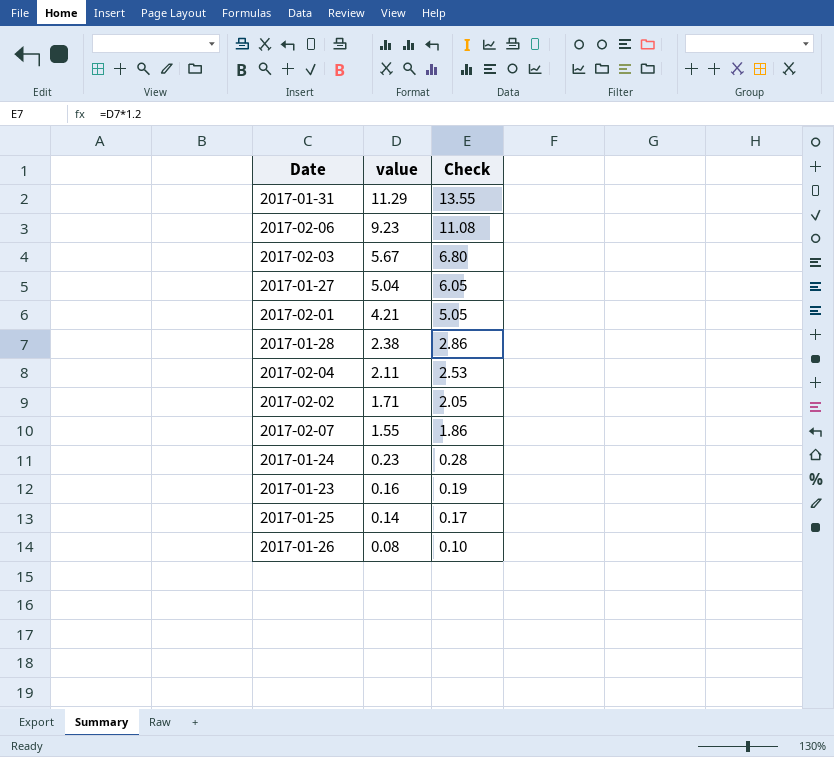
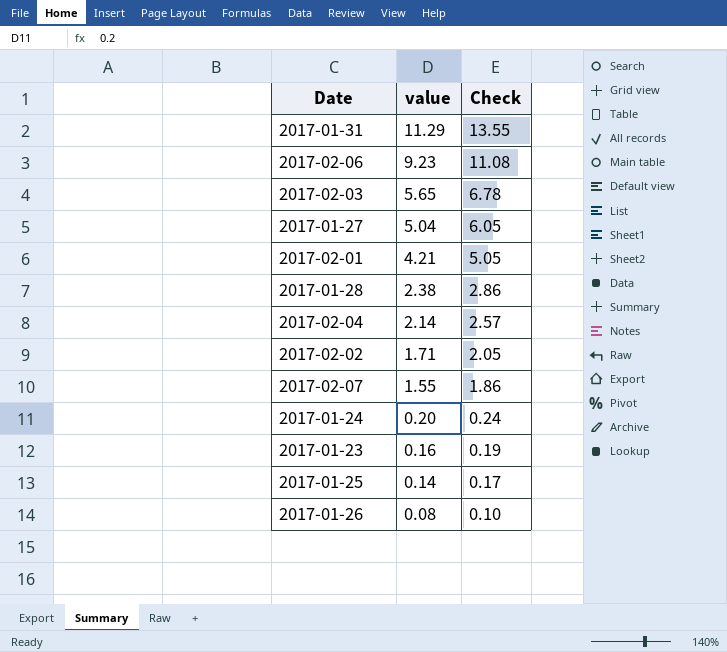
2017-02-03 | value: 5.67 -> 5.65
2017-02-03 | Check: 6.80 -> 6.78
2017-02-04 | value: 2.11 -> 2.14
2017-02-04 | Check: 2.53 -> 2.57
2017-01-24 | value: 0.23 -> 0.20
2017-01-24 | Check: 0.28 -> 0.24

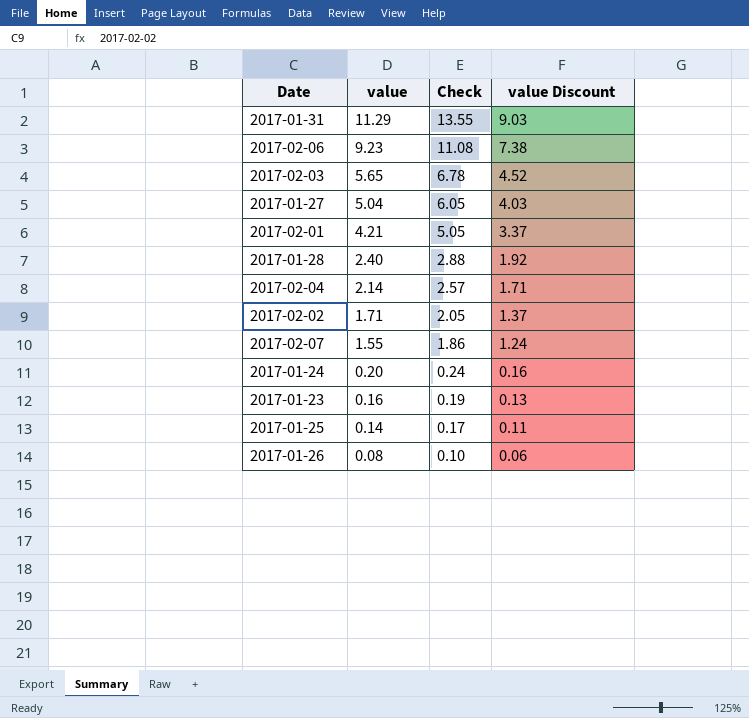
column value Discount | formula: none -> [value] * 0.8
2017-01-28 | value: 2.38 -> 2.40
2017-01-28 | Check: 2.86 -> 2.88

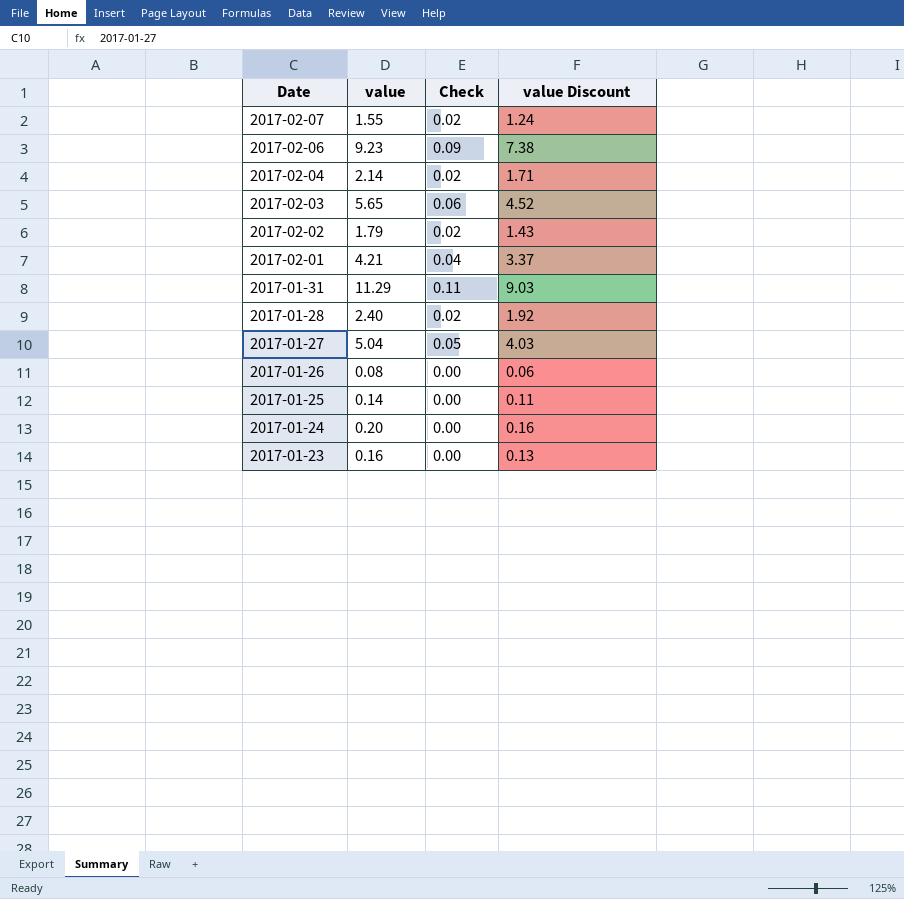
row order: value descending -> Date descending
column Check | formula: [value] * 1.2 -> [value] * 0.01
2017-02-02 | value: 1.71 -> 1.79
2017-02-02 | value Discount: 1.37 -> 1.43

